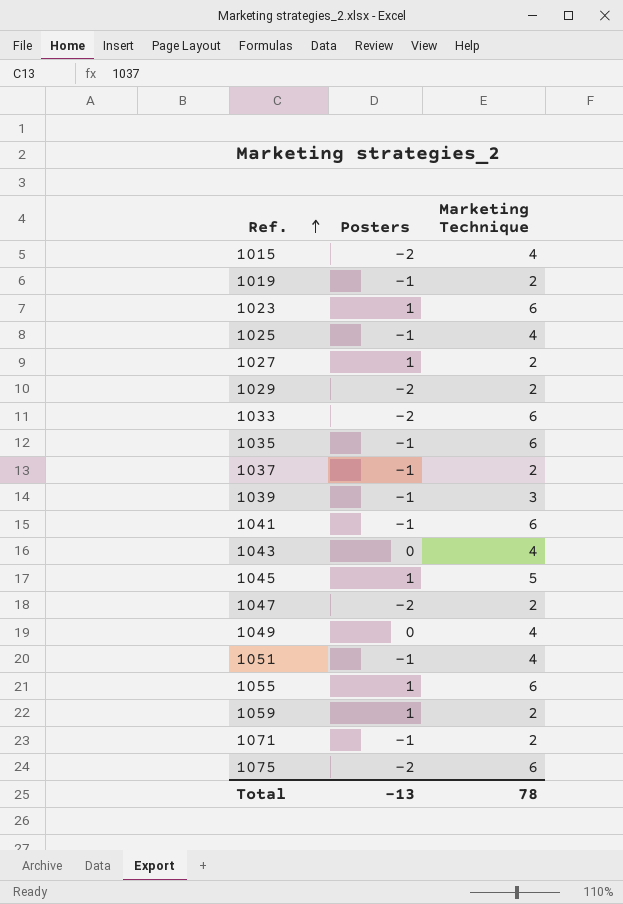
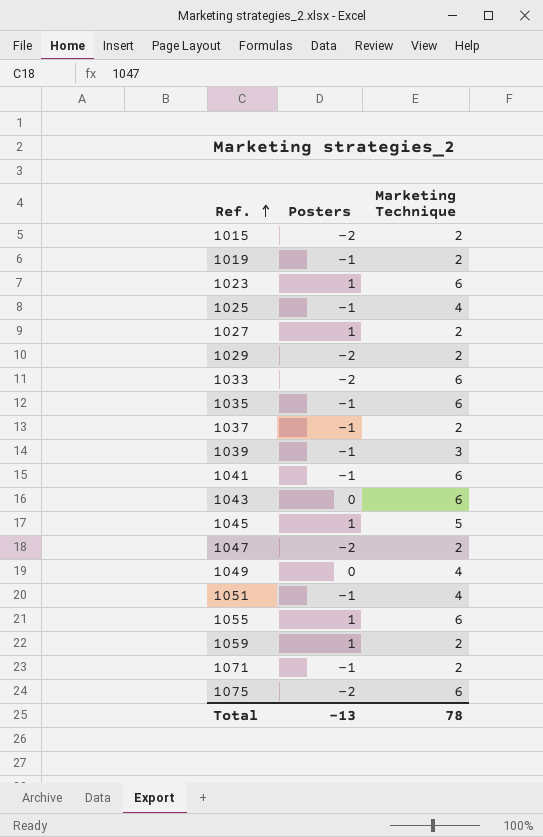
1015 | Marketing Technique: 4 -> 2
1043 | Marketing Technique: 4 -> 6

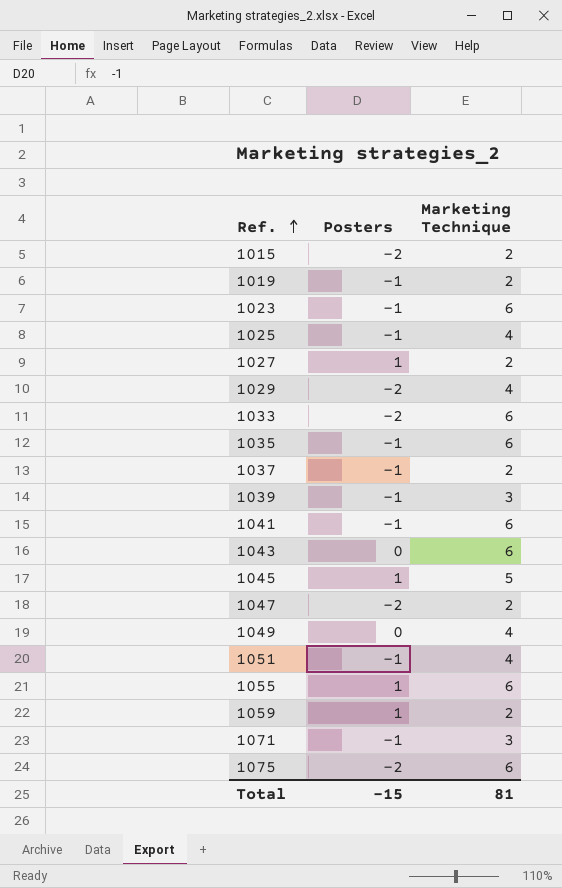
1023 | Posters: 1 -> -1
1029 | Marketing Technique: 2 -> 4
1071 | Marketing Technique: 2 -> 3
Total | Posters: -13 -> -15
Total | Marketing Technique: 78 -> 81

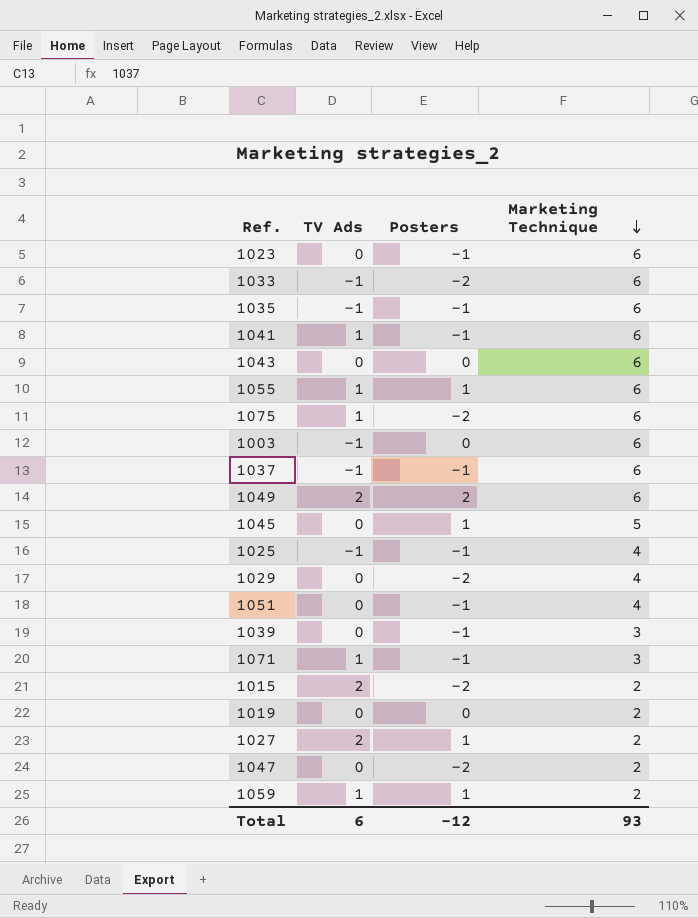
row order: Ref. ascending -> Marketing Technique descending
column TV Ads | position: none -> 2
row 1003: none -> -1 | 0 | 6
1037 | Marketing Technique: 2 -> 6
1049 | Posters: 0 -> 2
1049 | Marketing Technique: 4 -> 6
1019 | Posters: -1 -> 0
Total | Posters: -15 -> -12
Total | Marketing Technique: 81 -> 93

